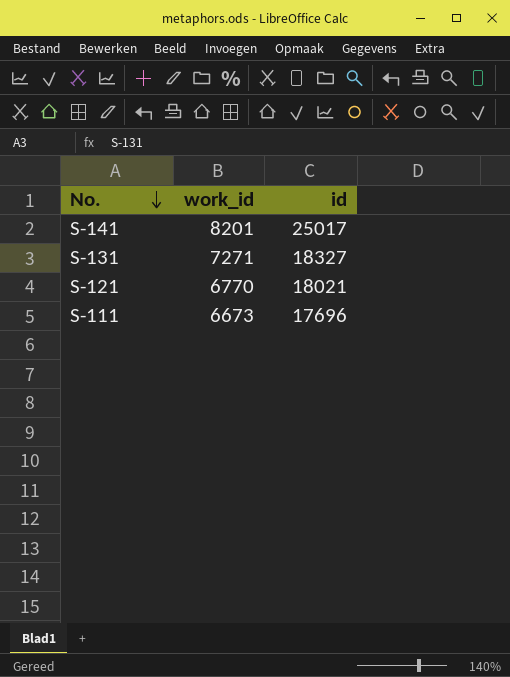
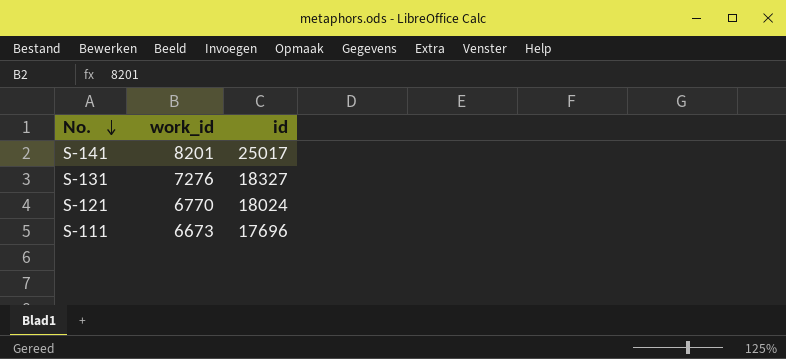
S-131 | work_id: 7271 -> 7276
S-121 | id: 18021 -> 18024

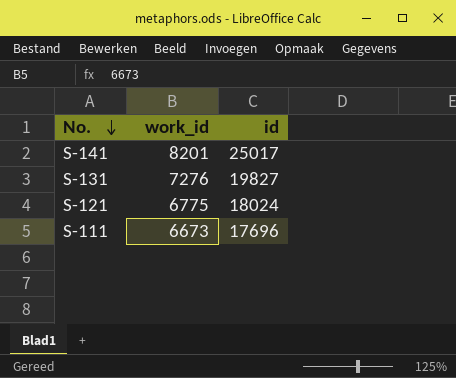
S-131 | id: 18327 -> 19827
S-121 | work_id: 6770 -> 6775

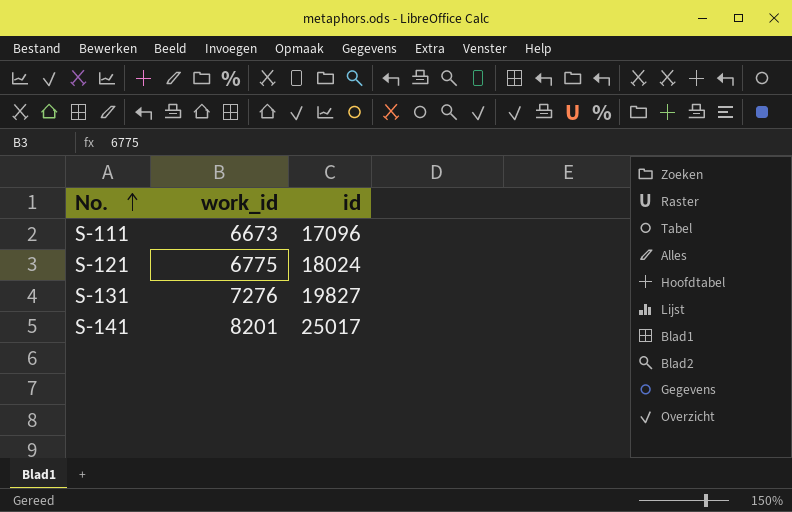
row order: No. descending -> No. ascending
S-111 | id: 17696 -> 17096

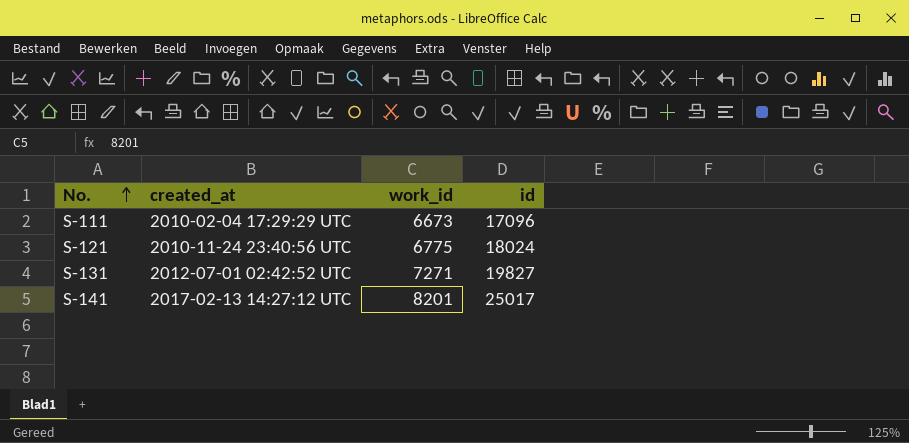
column created_at | position: none -> 2
S-131 | work_id: 7276 -> 7271

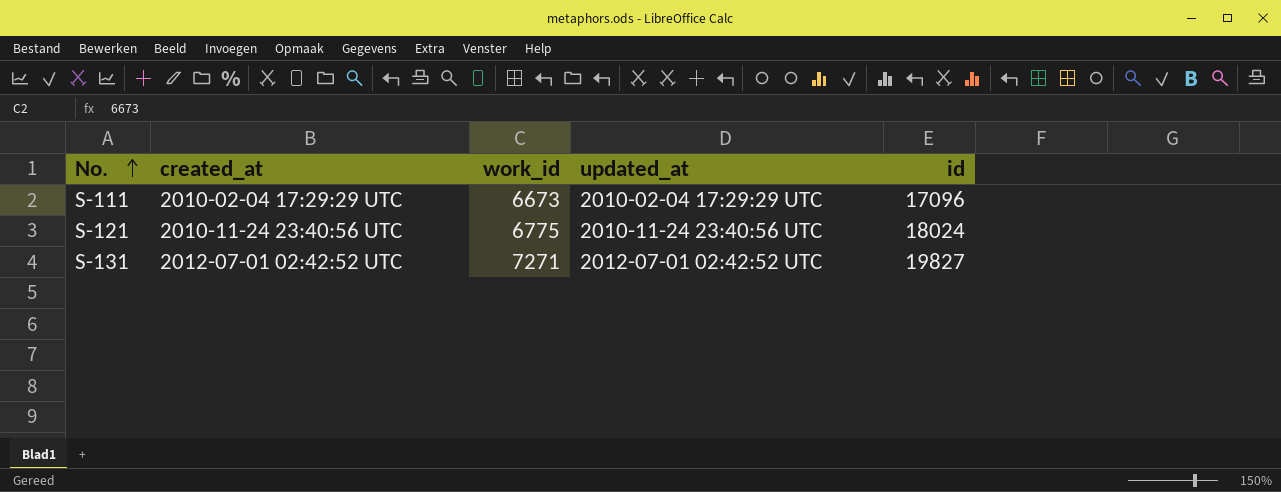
column updated_at | position: none -> 4
row S-141: 2017-02-13 14:27:12 UTC | 8201 | 25017 -> none

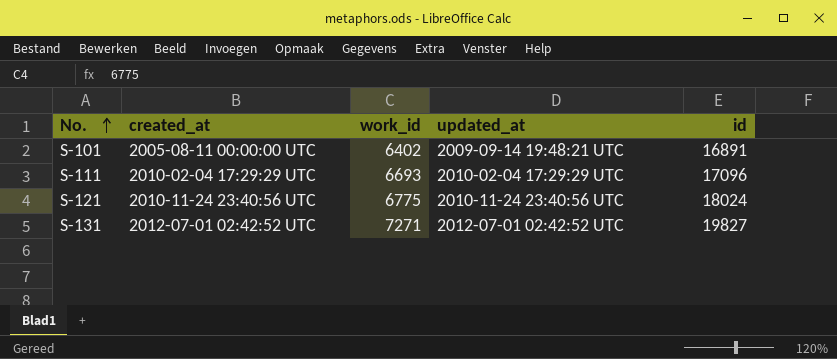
row S-101: none -> 2005-08-11 00:00:00 UTC | 6402 | 2009-09-14 19:48:21 UTC | 16891
S-111 | work_id: 6673 -> 6693

